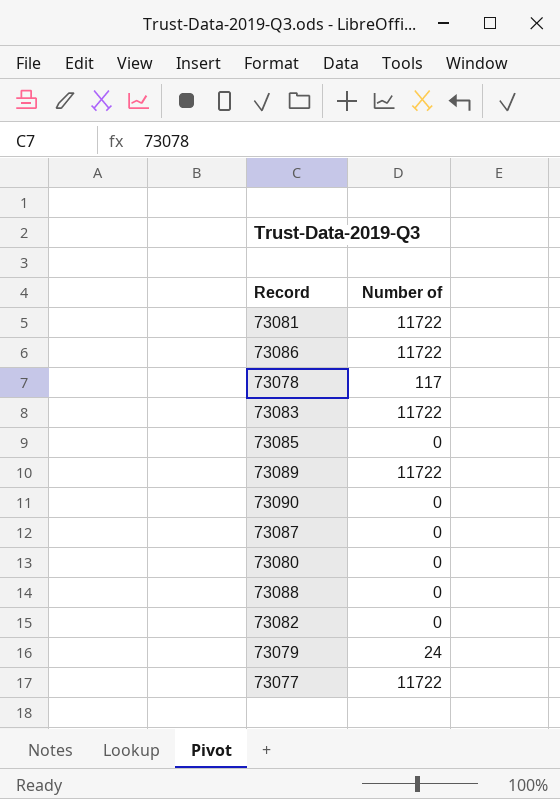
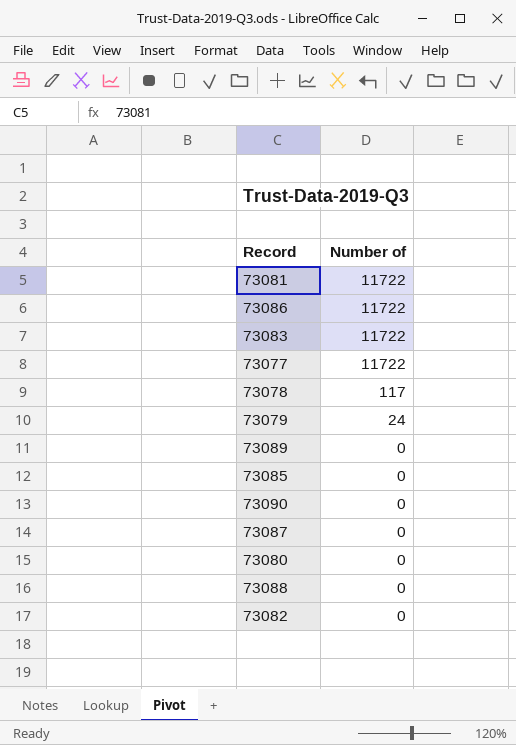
row order: none -> Number of descending
73089 | Number of: 11722 -> 0

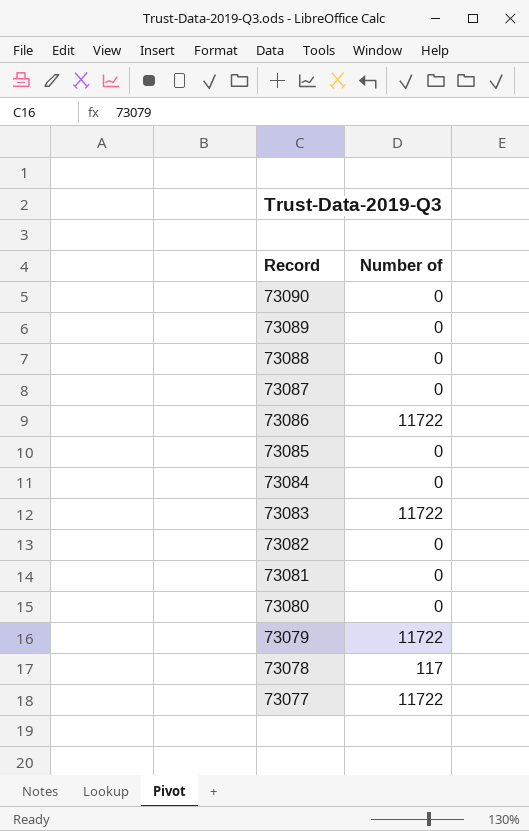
row order: Number of descending -> Record descending
row 73084: none -> 0
73081 | Number of: 11722 -> 0
73079 | Number of: 24 -> 11722

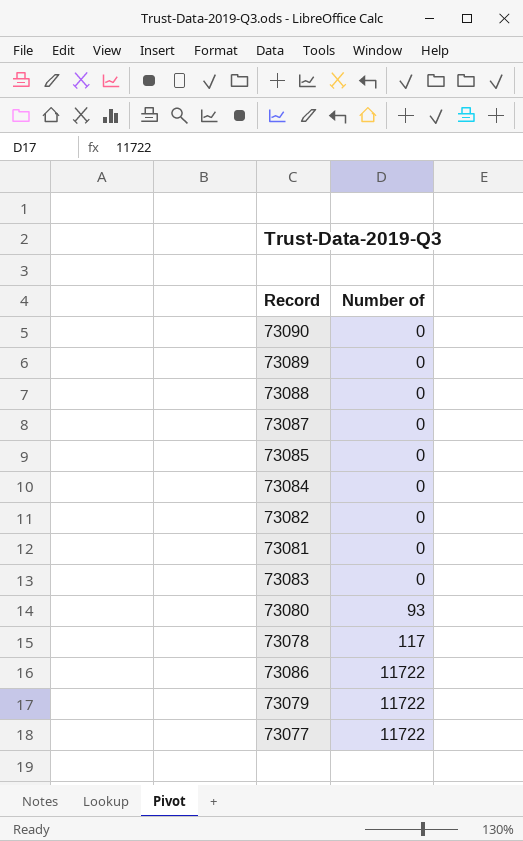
row order: Record descending -> Number of ascending
73083 | Number of: 11722 -> 0
73080 | Number of: 0 -> 93

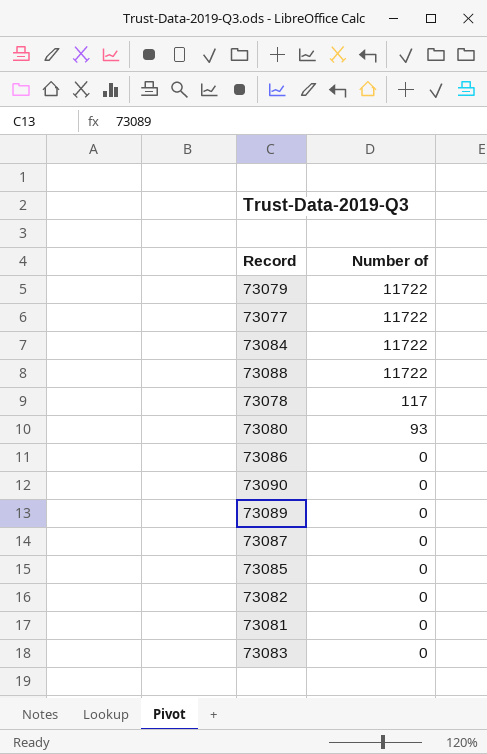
row order: Number of ascending -> Number of descending
73084 | Number of: 0 -> 11722
73088 | Number of: 0 -> 11722
73086 | Number of: 11722 -> 0

